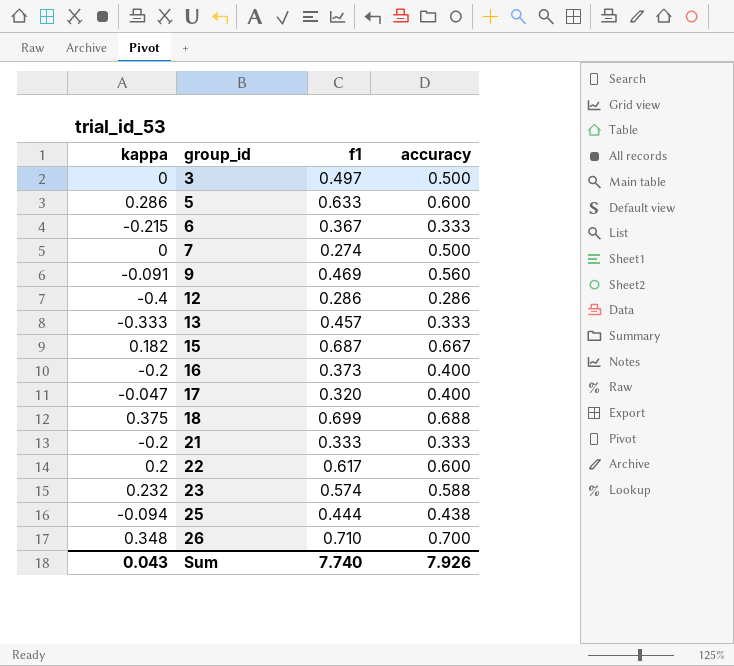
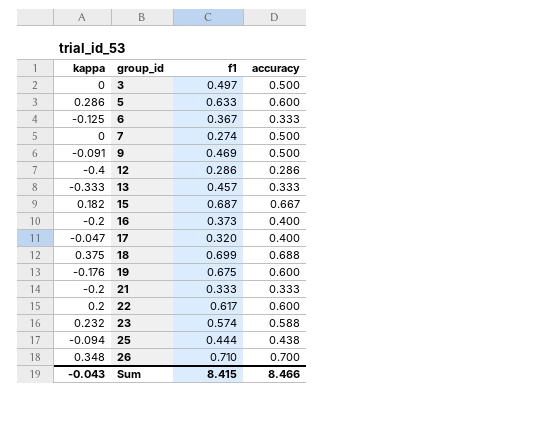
6 | kappa: -0.215 -> -0.125
9 | accuracy: 0.560 -> 0.500
row 19: none -> -0.176 | 0.675 | 0.600
Sum | kappa: 0.043 -> -0.043
Sum | f1: 7.740 -> 8.415
Sum | accuracy: 7.926 -> 8.466

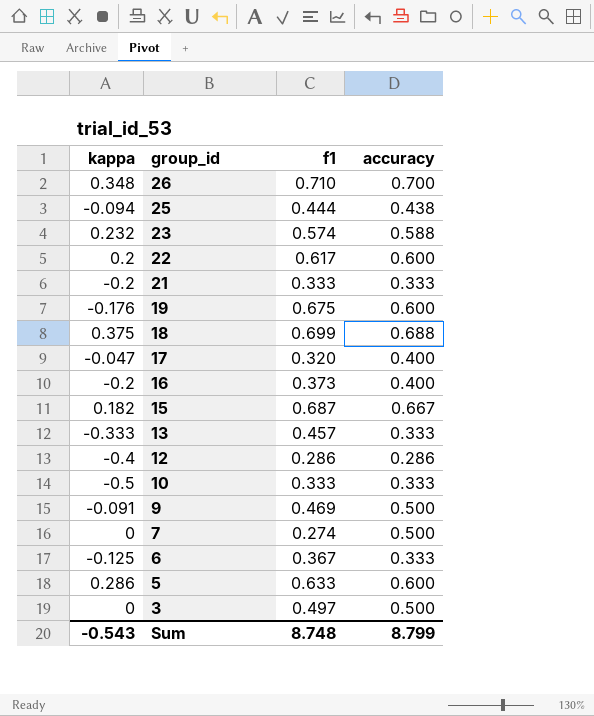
row order: group_id ascending -> group_id descending
row 10: none -> -0.5 | 0.333 | 0.333
Sum | kappa: -0.043 -> -0.543
Sum | f1: 8.415 -> 8.748
Sum | accuracy: 8.466 -> 8.799

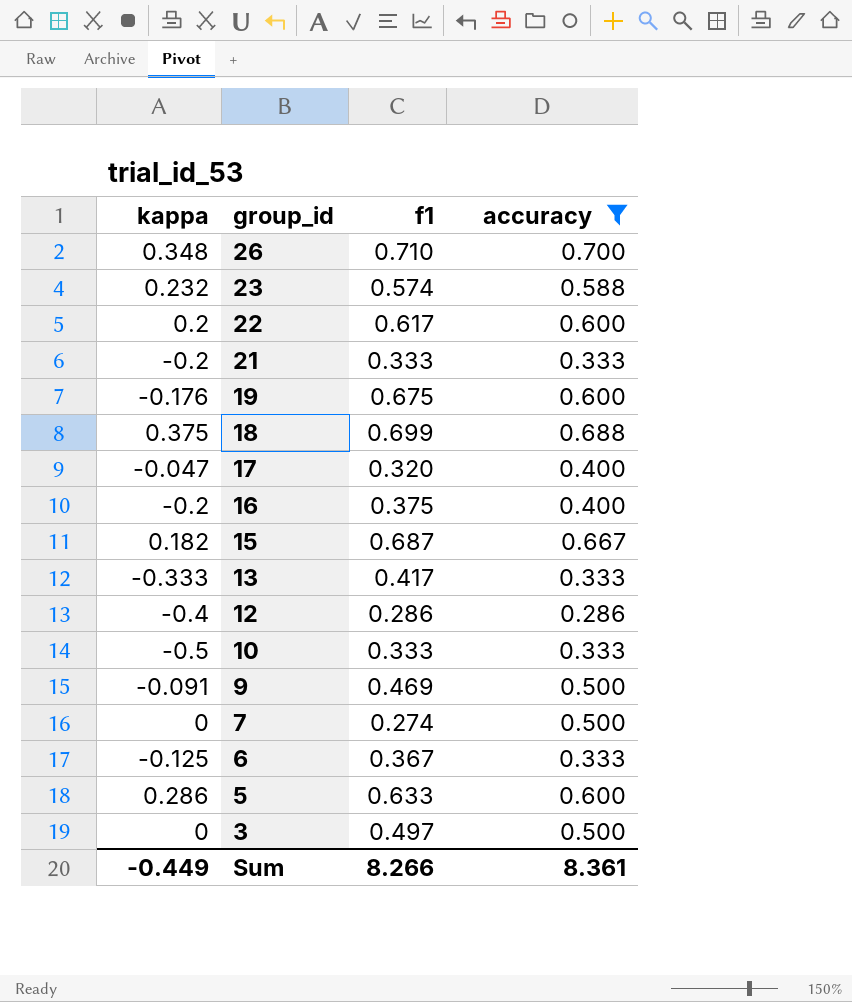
filter: none -> accuracy != 0.438
16 | f1: 0.373 -> 0.375
13 | f1: 0.457 -> 0.417
Sum | kappa: -0.543 -> -0.449
Sum | f1: 8.748 -> 8.266
Sum | accuracy: 8.799 -> 8.361

